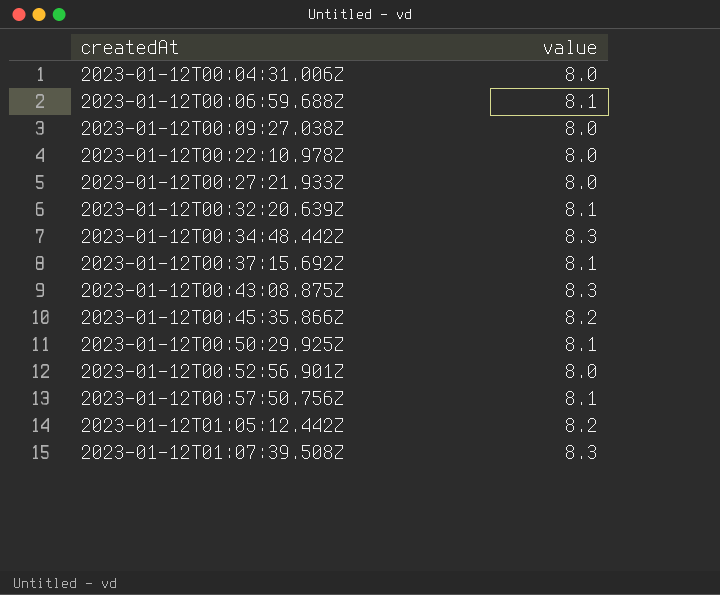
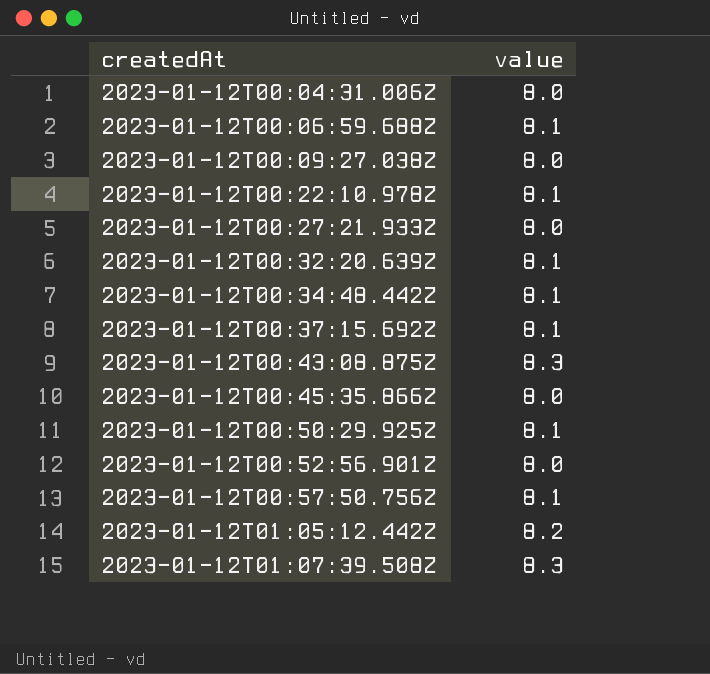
2023-01-12T00:22:10.978Z | value: 8.0 -> 8.1
2023-01-12T00:34:48.442Z | value: 8.3 -> 8.1
2023-01-12T00:45:35.866Z | value: 8.2 -> 8.0

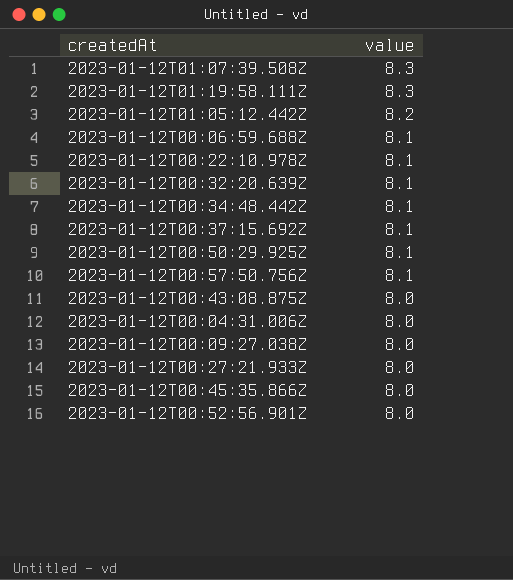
row order: createdAt ascending -> value descending
row 2023-01-12T01:19:58.111Z: none -> 8.3
2023-01-12T00:43:08.875Z | value: 8.3 -> 8.0

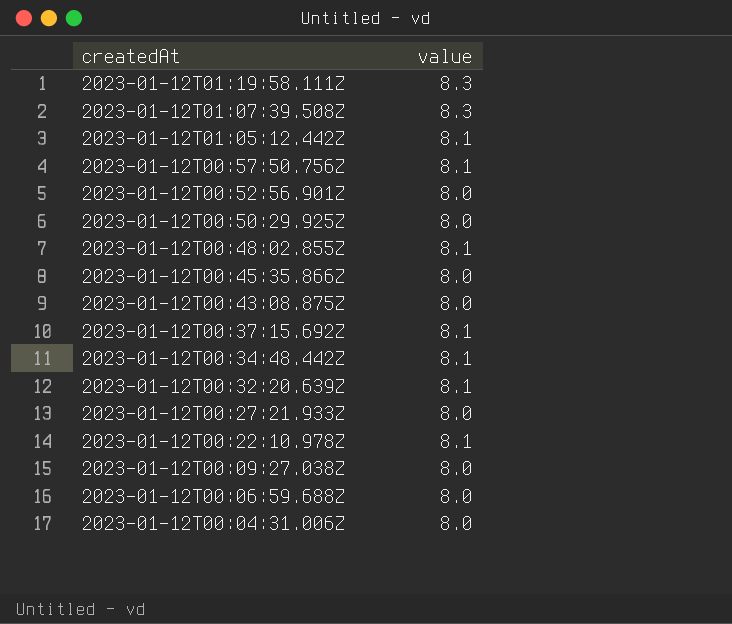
row order: value descending -> createdAt descending
2023-01-12T01:05:12.442Z | value: 8.2 -> 8.1
2023-01-12T00:50:29.925Z | value: 8.1 -> 8.0
row 2023-01-12T00:48:02.855Z: none -> 8.1
2023-01-12T00:06:59.688Z | value: 8.1 -> 8.0

